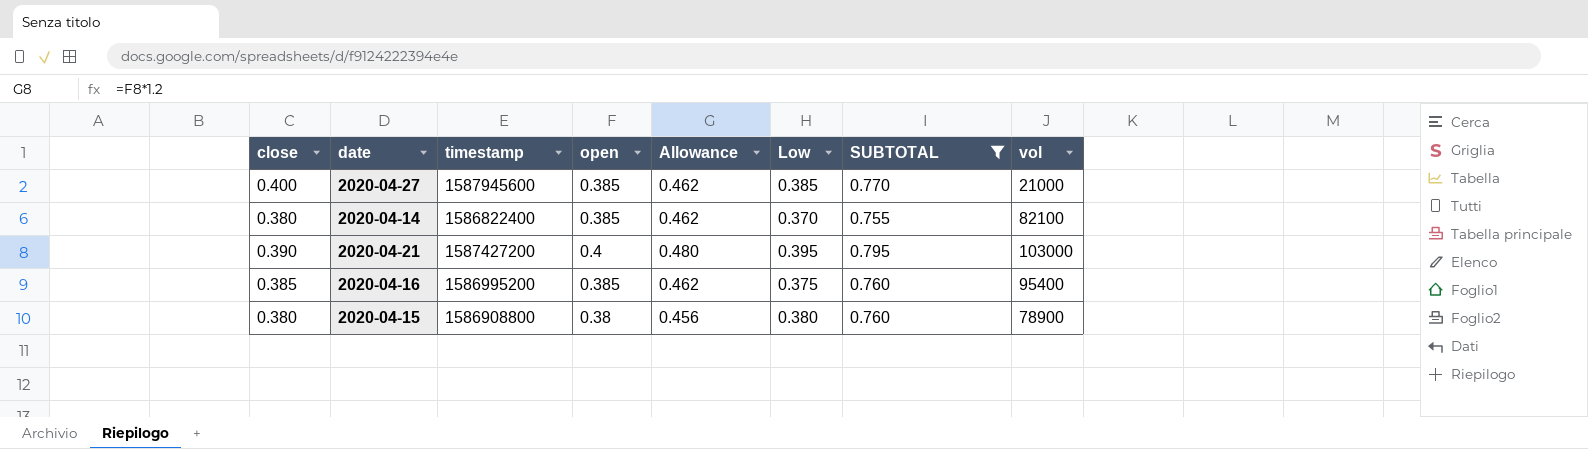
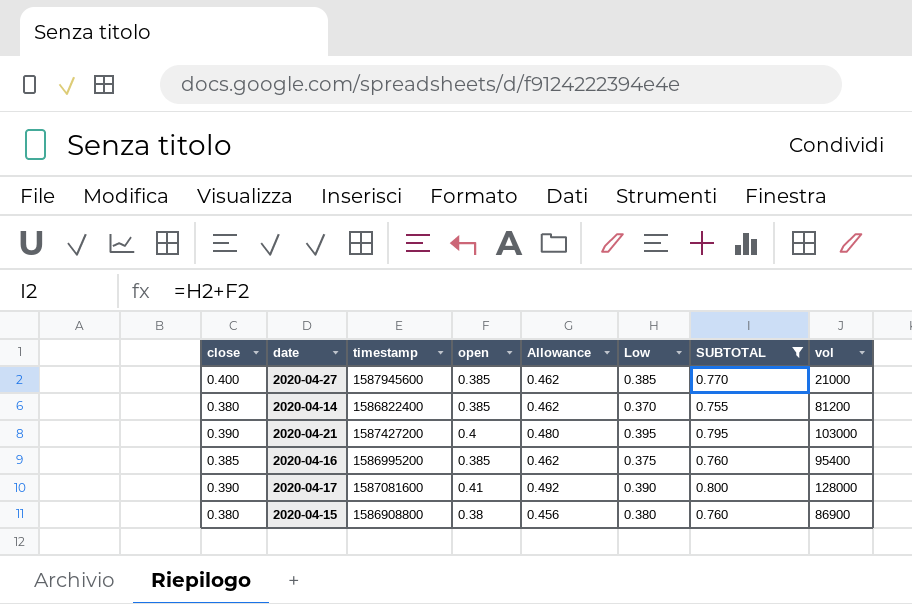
2020-04-14 | vol: 82100 -> 81200
row 2020-04-17: none -> 0.390 | 1587081600 | 0.41 | 0.492 | 0.390 | 0.800 | 128000
2020-04-15 | vol: 78900 -> 86900

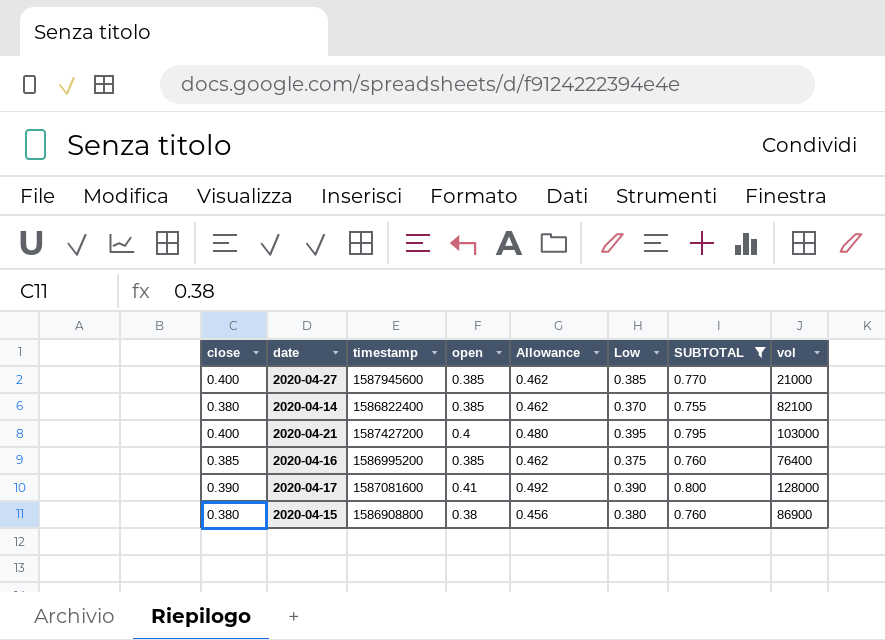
2020-04-14 | vol: 81200 -> 82100
2020-04-21 | close: 0.390 -> 0.400
2020-04-16 | vol: 95400 -> 76400

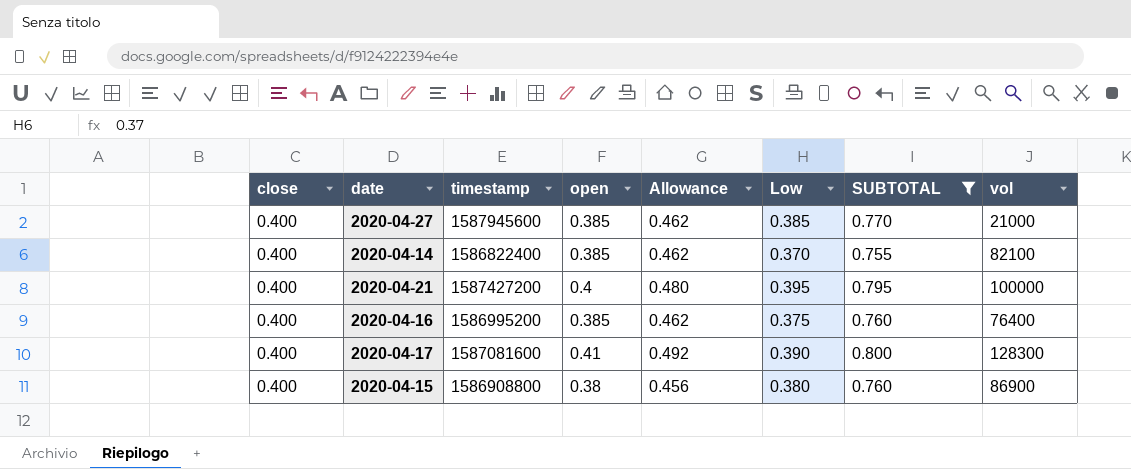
2020-04-14 | close: 0.380 -> 0.400
2020-04-21 | vol: 103000 -> 100000
2020-04-16 | close: 0.385 -> 0.400
2020-04-17 | close: 0.390 -> 0.400
2020-04-17 | vol: 128000 -> 128300
2020-04-15 | close: 0.380 -> 0.400

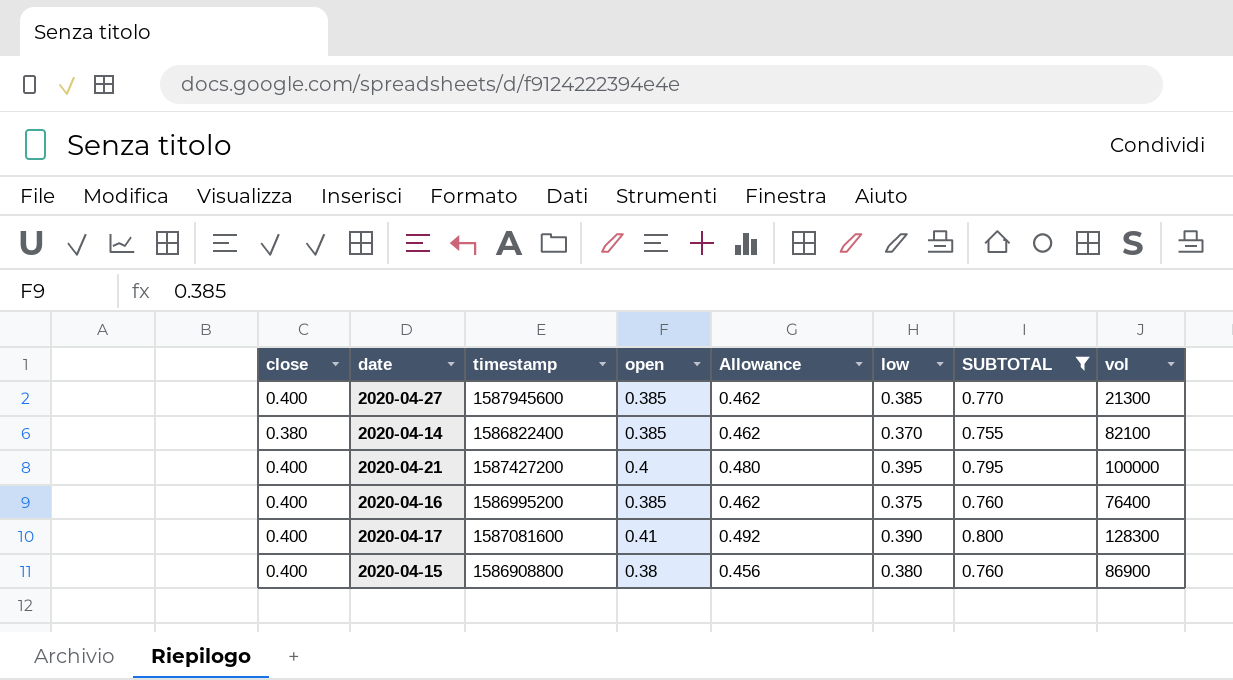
column name: Low -> low
2020-04-27 | vol: 21000 -> 21300
2020-04-14 | close: 0.400 -> 0.380

